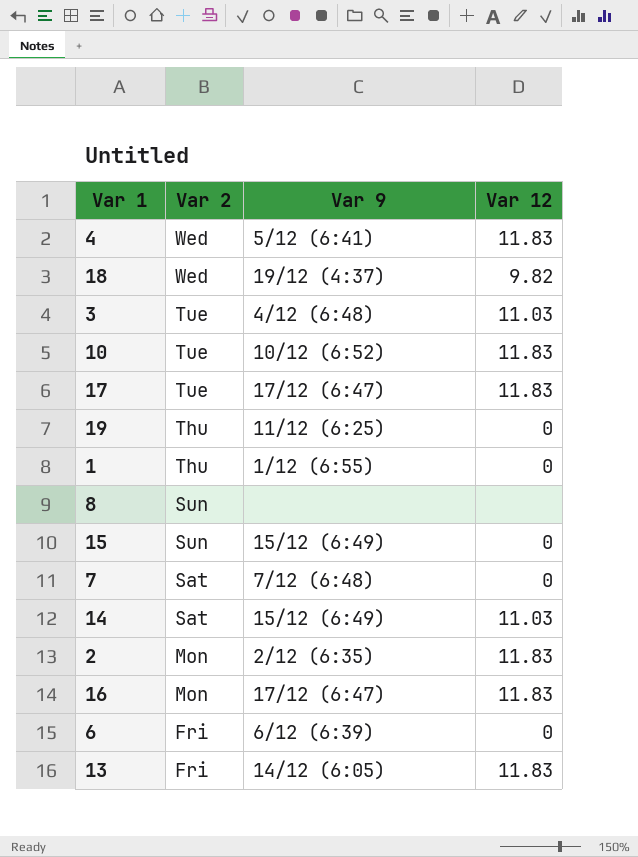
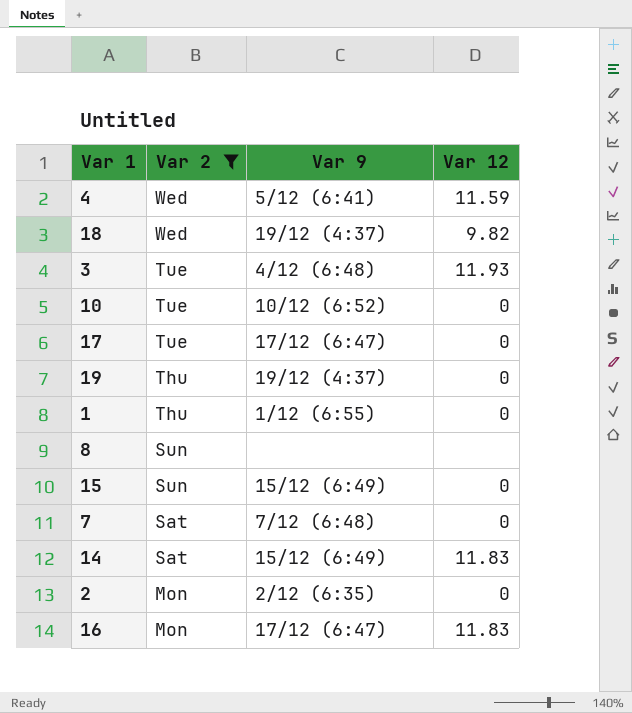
filter: none -> Var 2 != Fri
4 | Var 12: 11.83 -> 11.59
3 | Var 12: 11.03 -> 11.93
10 | Var 12: 11.83 -> 0
17 | Var 12: 11.83 -> 0
19 | Var 9: 11/12 (6:25) -> 19/12 (4:37)
14 | Var 12: 11.03 -> 11.83
2 | Var 12: 11.83 -> 0

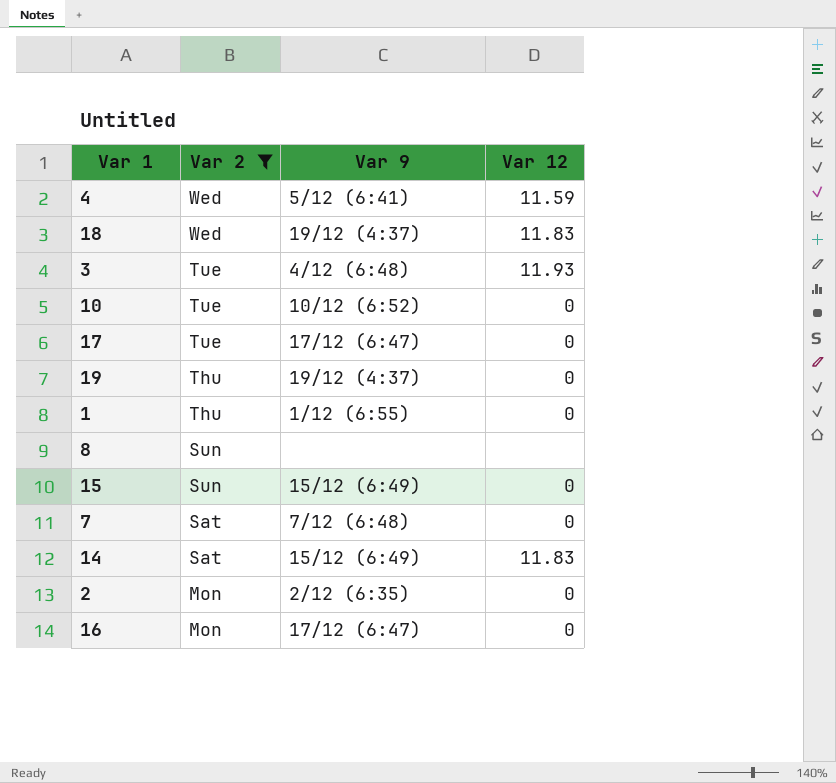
18 | Var 12: 9.82 -> 11.83
16 | Var 12: 11.83 -> 0

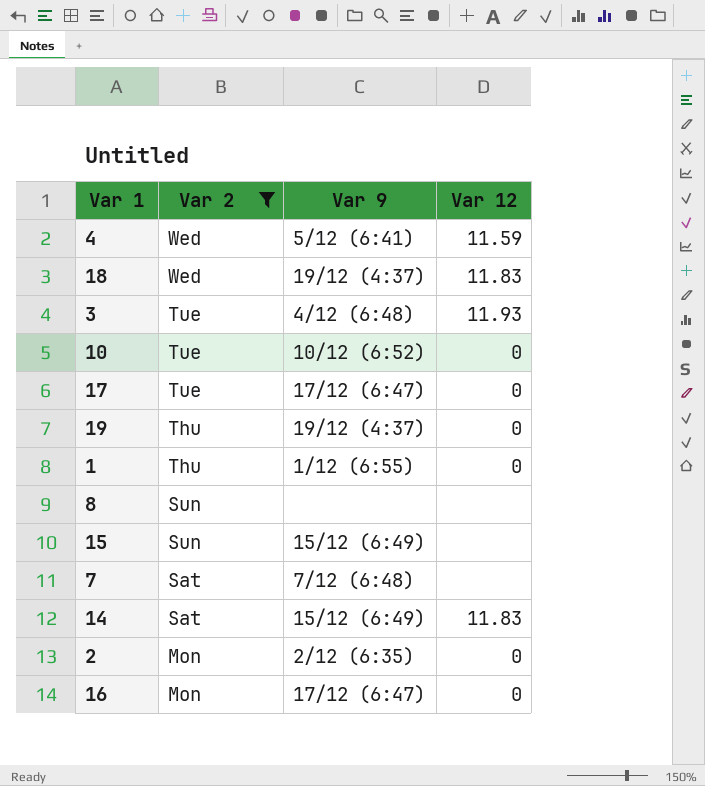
15 | Var 12: 0 -> none
7 | Var 12: 0 -> none

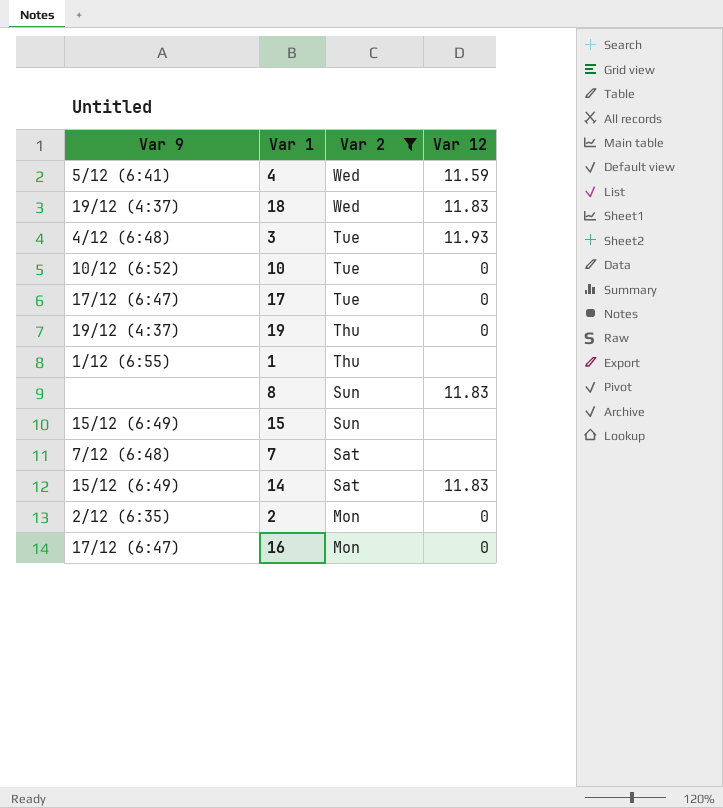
column Var 9 | position: 3 -> 1
1 | Var 12: 0 -> none
8 | Var 12: none -> 11.83

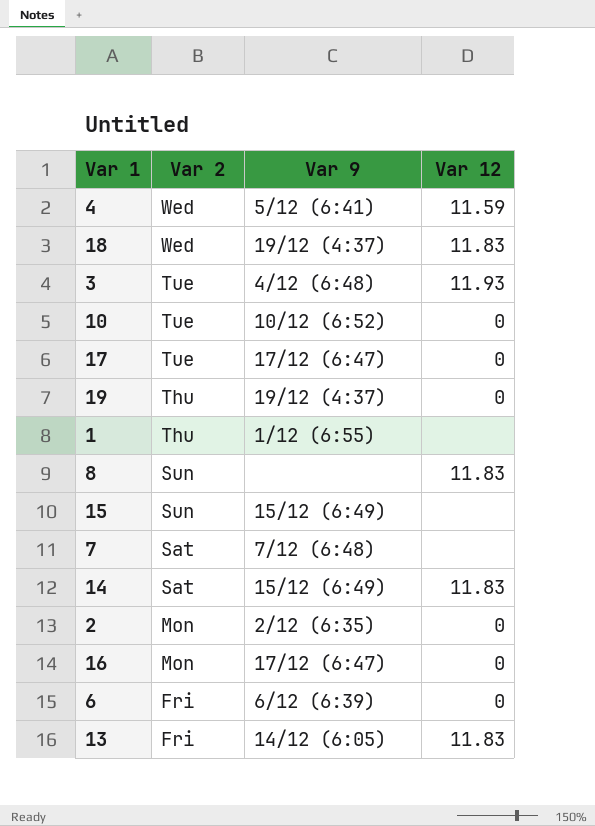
filter: Var 2 != Fri -> none
column Var 9 | position: 1 -> 3

